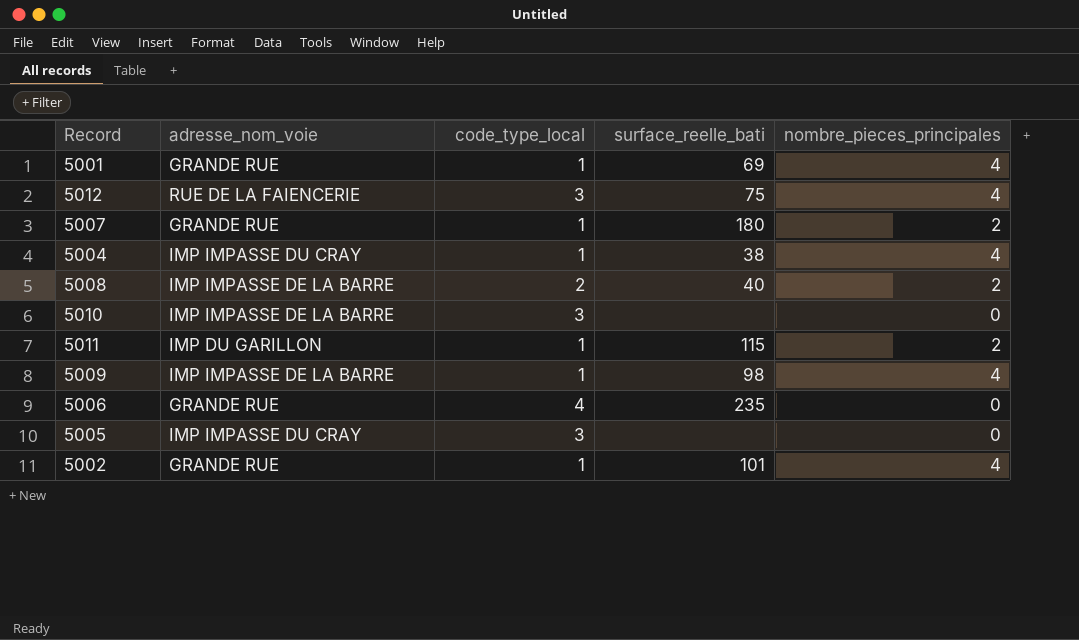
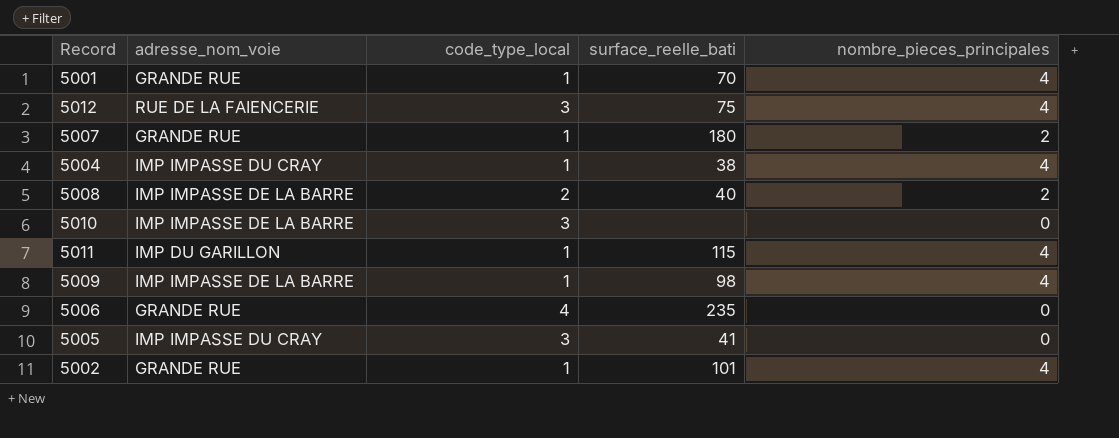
5001 | surface_reelle_bati: 69 -> 70
5011 | nombre_pieces_principales: 2 -> 4
5005 | surface_reelle_bati: none -> 41

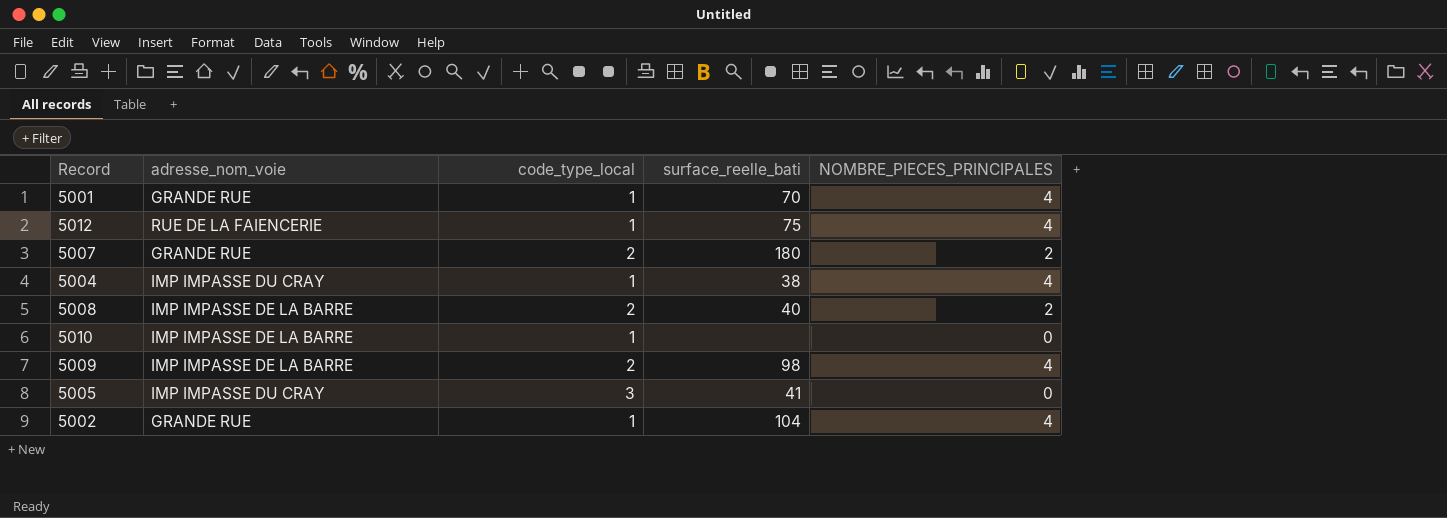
column name: nombre_pieces_principales -> NOMBRE_PIECES_PRINCIPALES
row 5011: IMP DU GARILLON | 1 | 115 | 4 -> none
row 5006: GRANDE RUE | 4 | 235 | 0 -> none
5012 | code_type_local: 3 -> 1
5007 | code_type_local: 1 -> 2
5010 | code_type_local: 3 -> 1
5009 | code_type_local: 1 -> 2
5002 | surface_reelle_bati: 101 -> 104

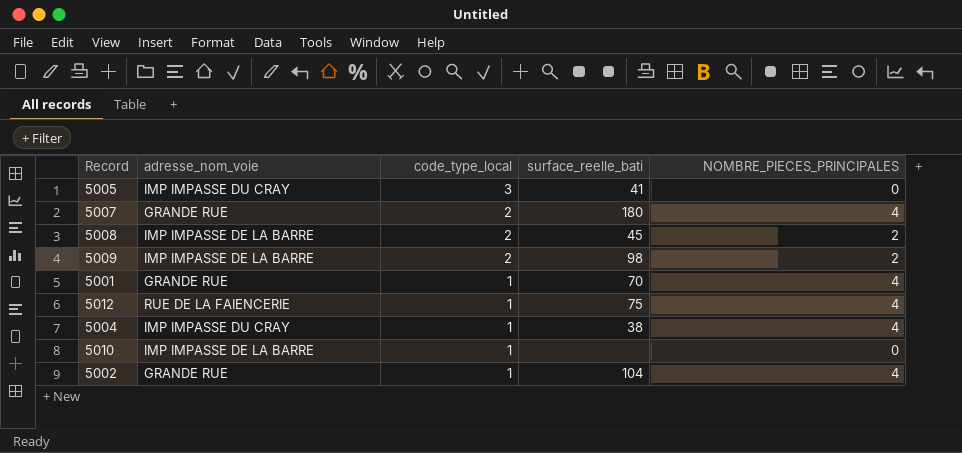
row order: none -> code_type_local descending
5007 | NOMBRE_PIECES_PRINCIPALES: 2 -> 4
5008 | surface_reelle_bati: 40 -> 45
5009 | NOMBRE_PIECES_PRINCIPALES: 4 -> 2

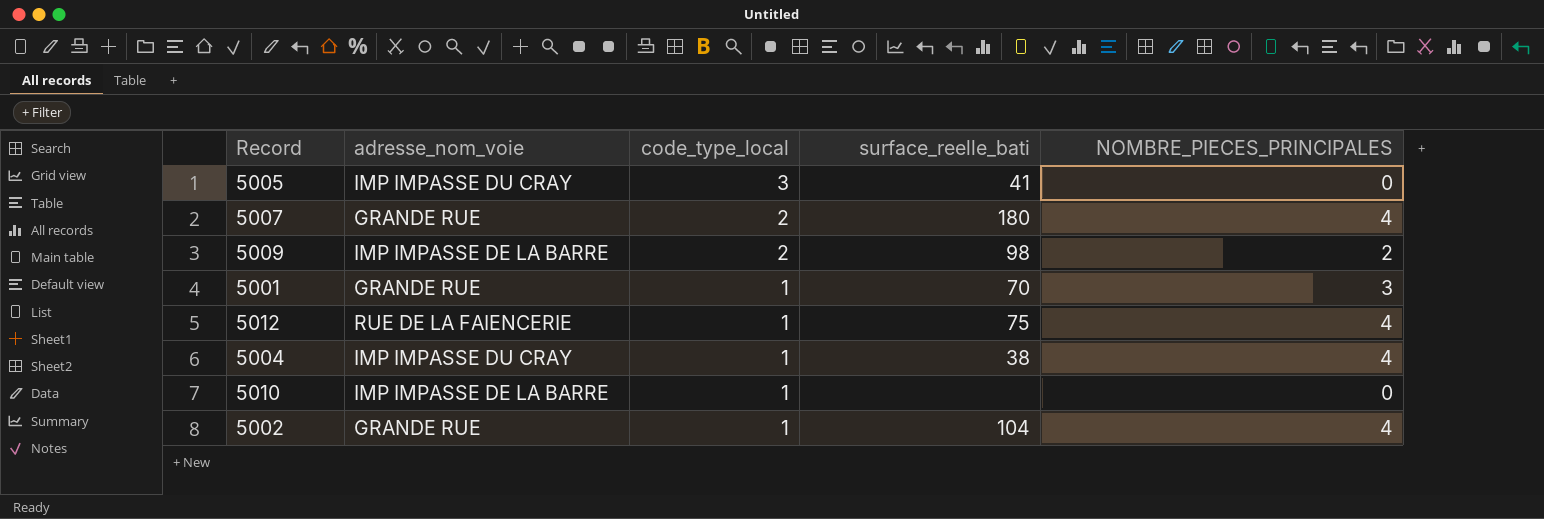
row 5008: IMP IMPASSE DE LA BARRE | 2 | 45 | 2 -> none
5001 | NOMBRE_PIECES_PRINCIPALES: 4 -> 3

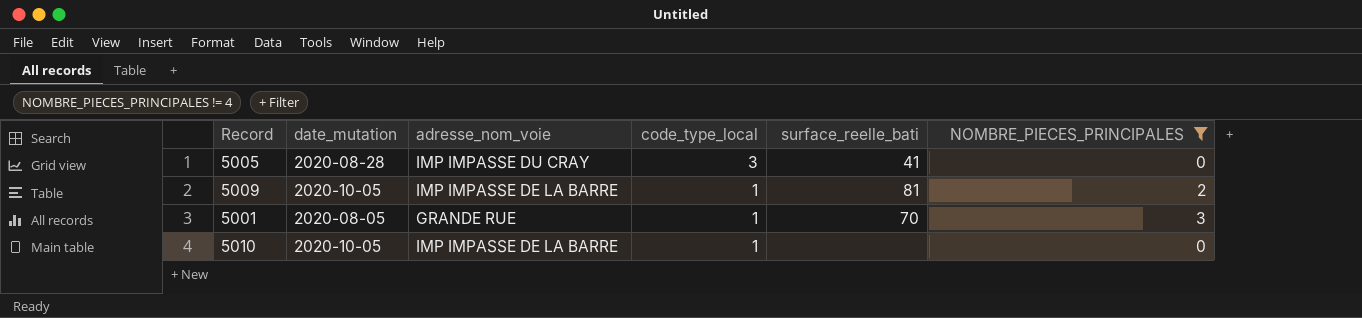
filter: none -> NOMBRE_PIECES_PRINCIPALES != 4
column date_mutation | position: none -> 2
5009 | code_type_local: 2 -> 1
5009 | surface_reelle_bati: 98 -> 81

